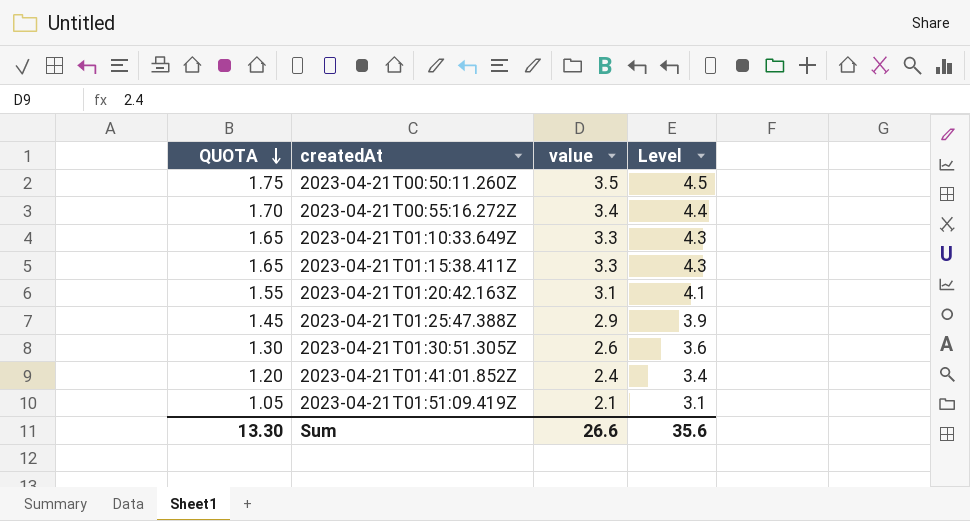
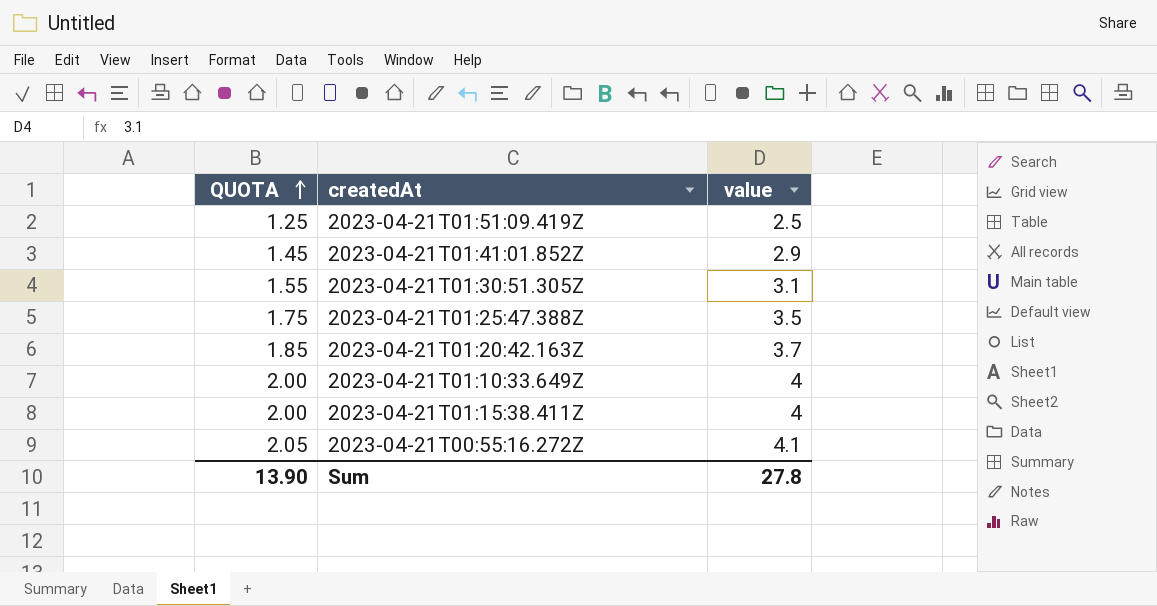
row order: QUOTA descending -> QUOTA ascending
column Level | formula: [value] + 1 -> none
row 2023-04-21T00:50:11.260Z: 1.75 | 3.5 | 4.5 -> none
2023-04-21T01:51:09.419Z | QUOTA: 1.05 -> 1.25
2023-04-21T01:51:09.419Z | value: 2.1 -> 2.5
2023-04-21T01:41:01.852Z | QUOTA: 1.20 -> 1.45
2023-04-21T01:41:01.852Z | value: 2.4 -> 2.9
2023-04-21T01:30:51.305Z | QUOTA: 1.30 -> 1.55
2023-04-21T01:30:51.305Z | value: 2.6 -> 3.1
2023-04-21T01:25:47.388Z | QUOTA: 1.45 -> 1.75
2023-04-21T01:25:47.388Z | value: 2.9 -> 3.5
2023-04-21T01:20:42.163Z | QUOTA: 1.55 -> 1.85
2023-04-21T01:20:42.163Z | value: 3.1 -> 3.7
2023-04-21T01:10:33.649Z | QUOTA: 1.65 -> 2.00
2023-04-21T01:10:33.649Z | value: 3.3 -> 4
2023-04-21T01:15:38.411Z | QUOTA: 1.65 -> 2.00
2023-04-21T01:15:38.411Z | value: 3.3 -> 4
2023-04-21T00:55:16.272Z | QUOTA: 1.70 -> 2.05
2023-04-21T00:55:16.272Z | value: 3.4 -> 4.1
Sum | QUOTA: 13.30 -> 13.90
Sum | value: 26.6 -> 27.8

